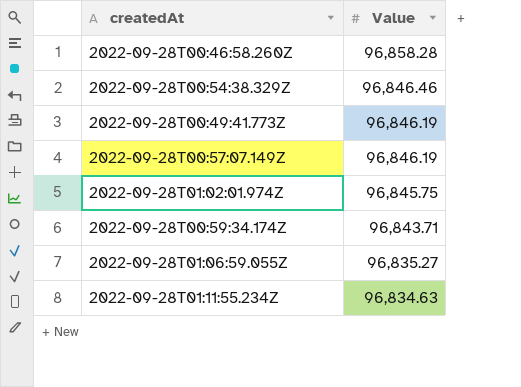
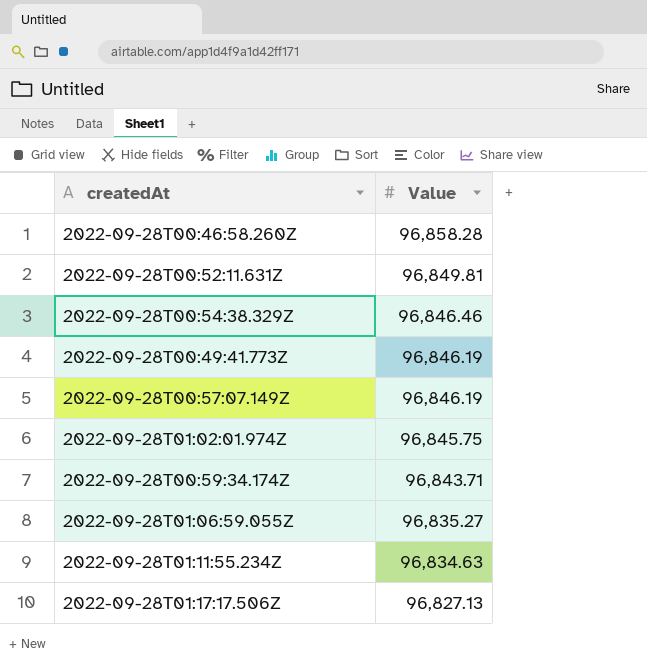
row 2022-09-28T00:52:11.631Z: none -> 96,849.81
row 2022-09-28T01:17:17.506Z: none -> 96,827.13

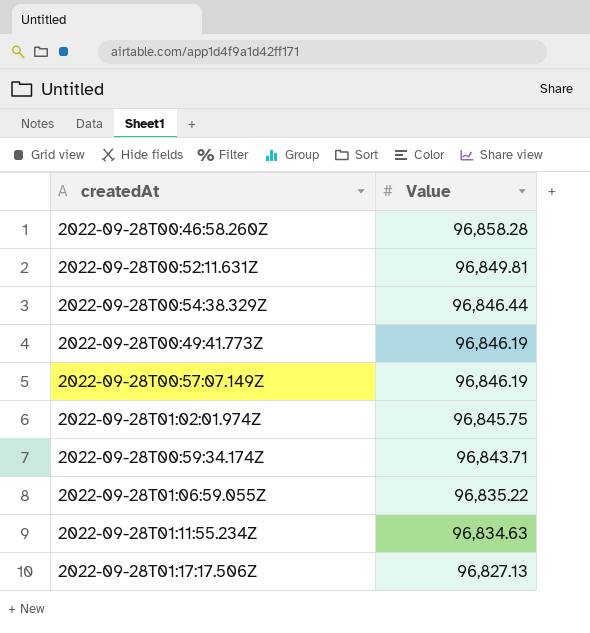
2022-09-28T00:54:38.329Z | Value: 96,846.46 -> 96,846.44
2022-09-28T01:06:59.055Z | Value: 96,835.27 -> 96,835.22

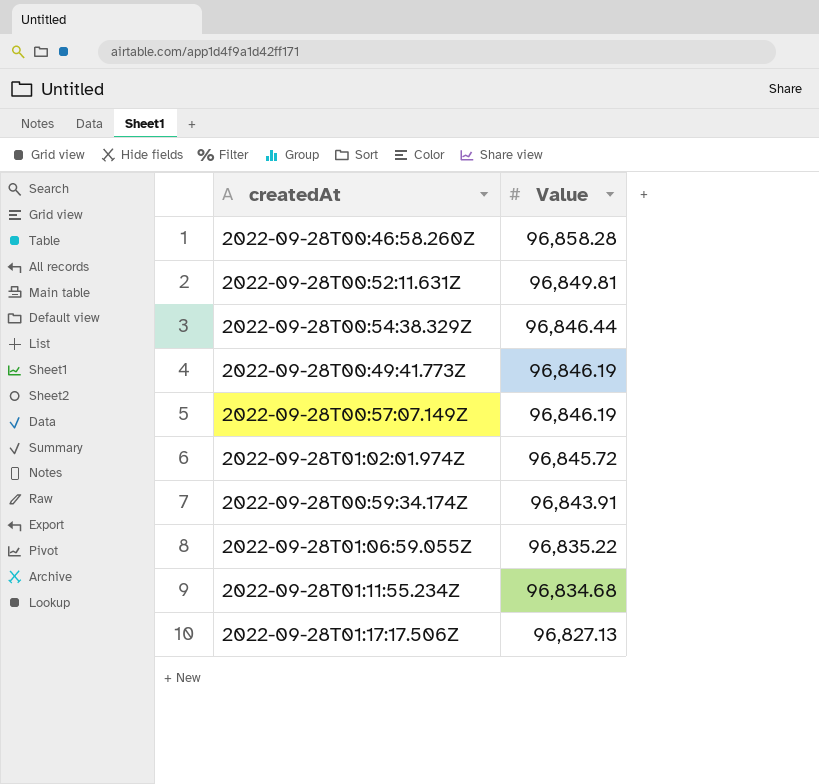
2022-09-28T01:02:01.974Z | Value: 96,845.75 -> 96,845.72
2022-09-28T00:59:34.174Z | Value: 96,843.71 -> 96,843.91
2022-09-28T01:11:55.234Z | Value: 96,834.63 -> 96,834.68

